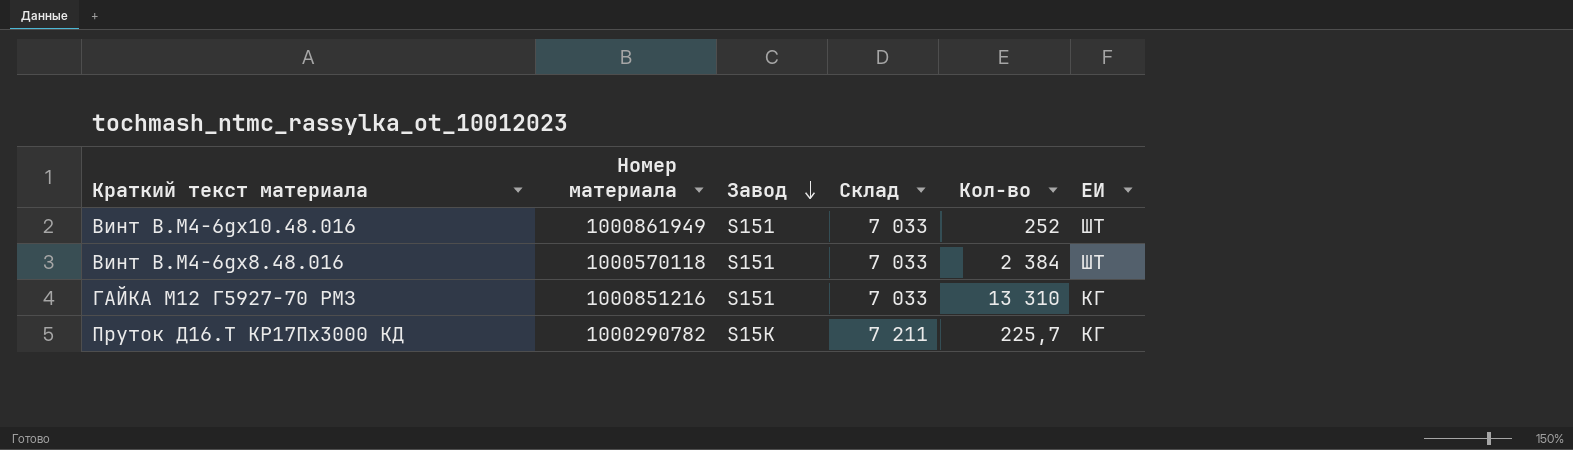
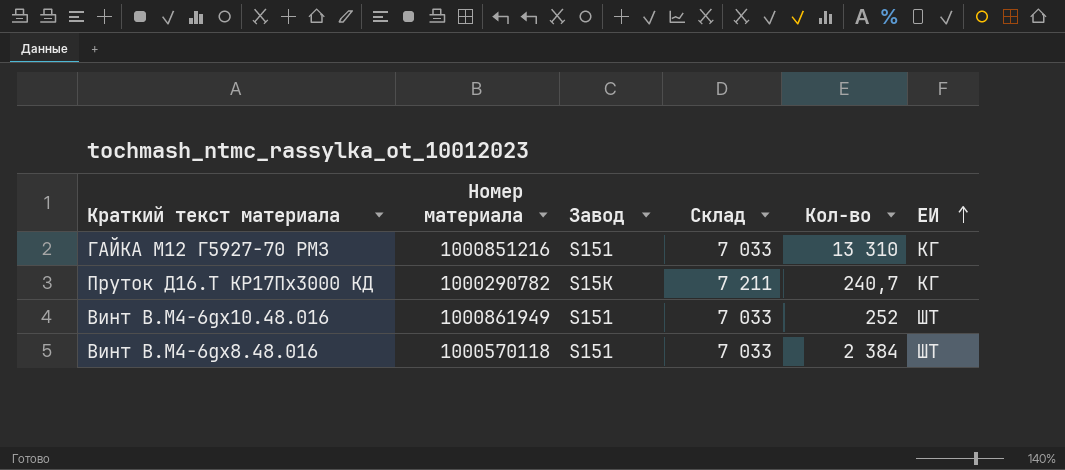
row order: Завод descending -> ЕИ ascending
Пруток Д16.Т КР17Пх3000 КД | Кол-во: 225,7 -> 240,7

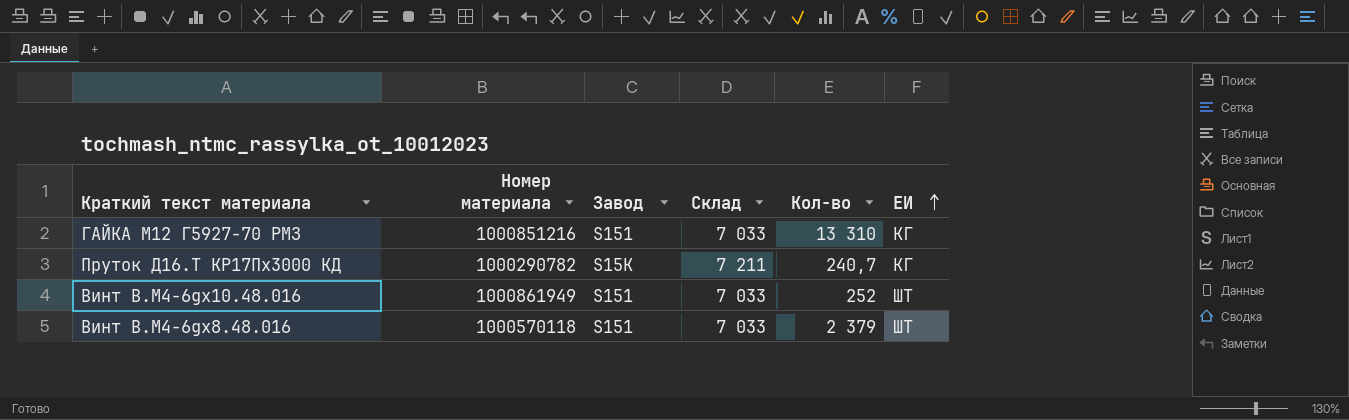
Винт В.М4-6gх8.48.016 | Кол-во: 2 384 -> 2 379

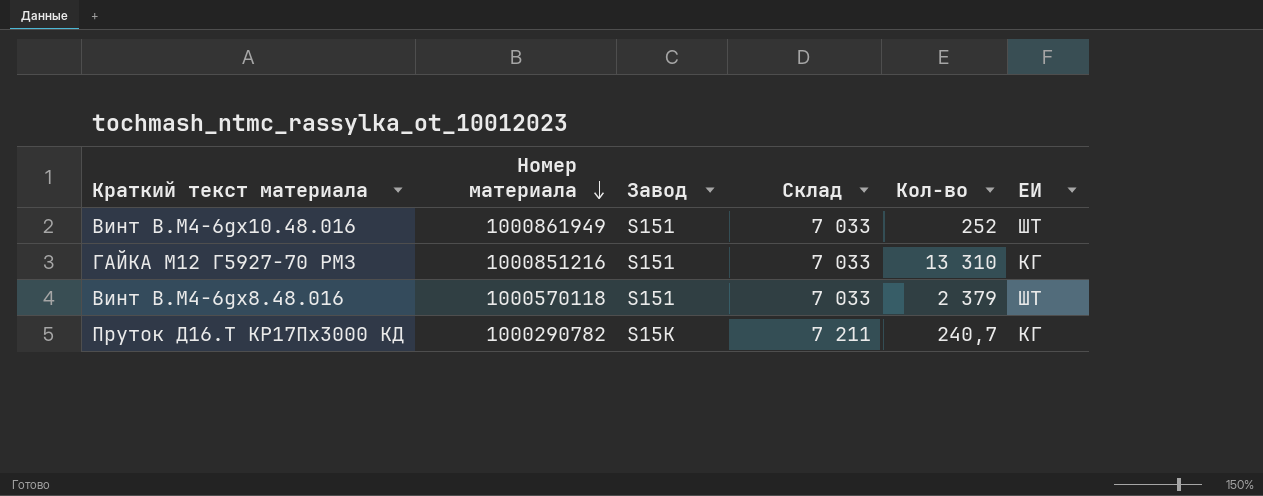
row order: ЕИ ascending -> Номер материала descending

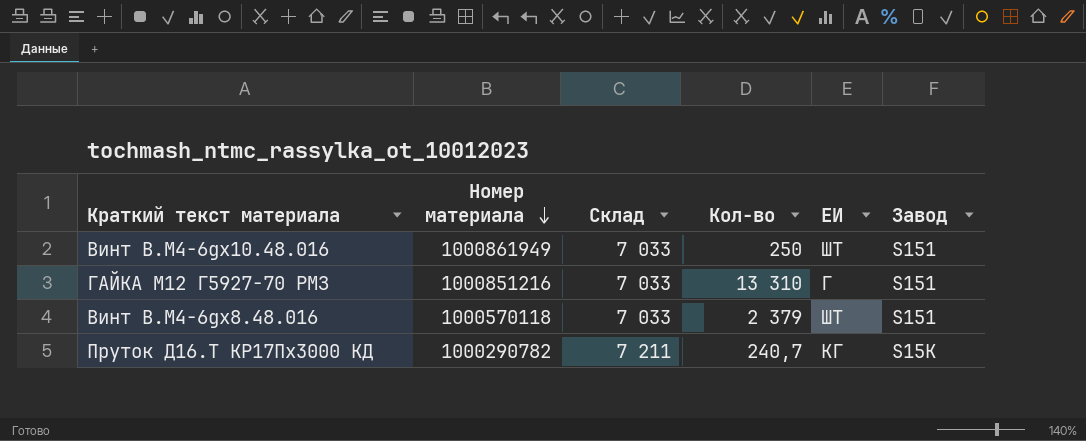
column Завод | position: 3 -> 6
Винт В.М4-6gх10.48.016 | Кол-во: 252 -> 250
ГАЙКА М12 Г5927-70 РМЗ | ЕИ: КГ -> Г

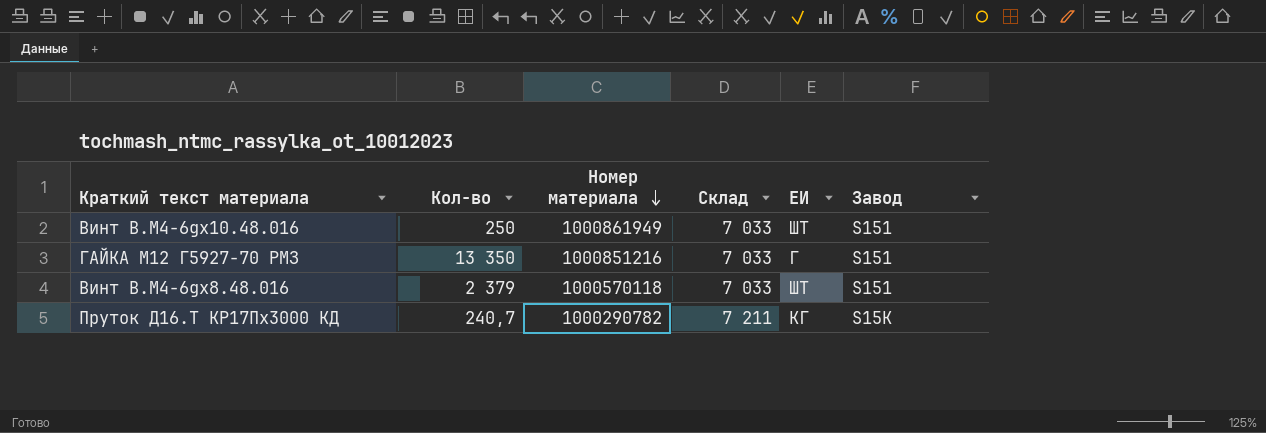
column Кол-во | position: 4 -> 2
ГАЙКА М12 Г5927-70 РМЗ | Кол-во: 13 310 -> 13 350

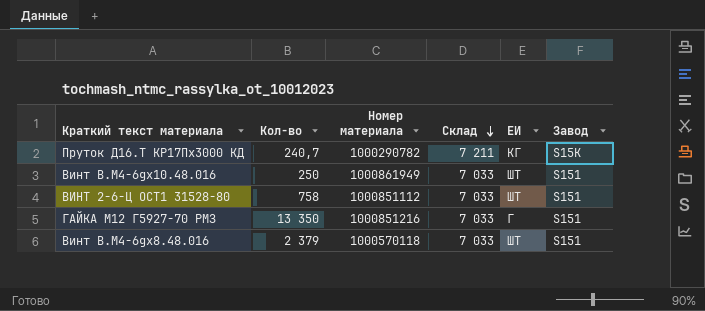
row order: Номер материала descending -> Склад descending
row ВИНТ 2-6-Ц ОСТ1 31528-80: none -> 758 | 1000851112 | 7 033 | ШТ | S151

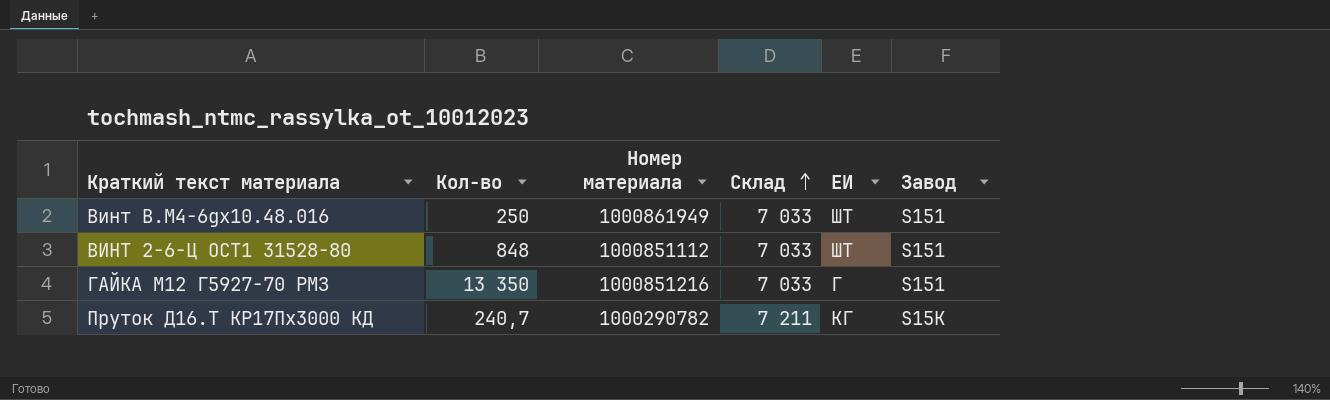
row order: Склад descending -> Склад ascending
row Винт В.М4-6gх8.48.016: 2 379 | 1000570118 | 7 033 | ШТ | S151 -> none
ВИНТ 2-6-Ц ОСТ1 31528-80 | Кол-во: 758 -> 848

